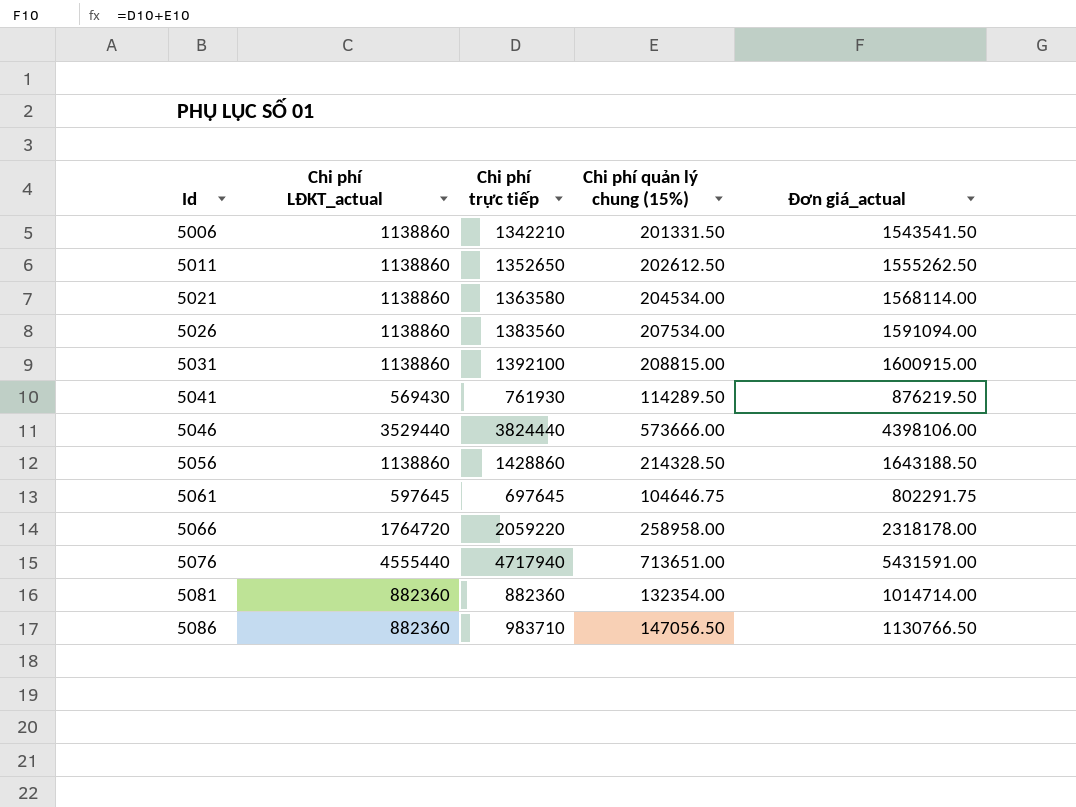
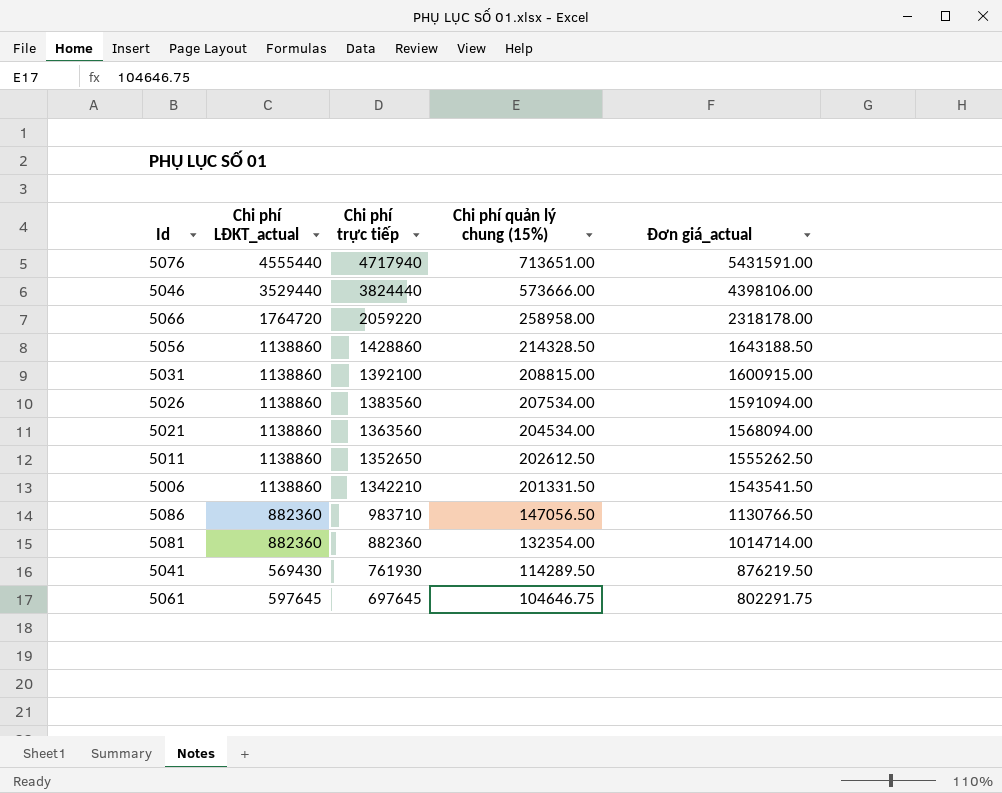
row order: Id ascending -> Chi phí trực tiếp descending
5021 | Chi phí trực tiếp: 1363580 -> 1363560
5021 | Đơn giá_actual: 1568114.00 -> 1568094.00

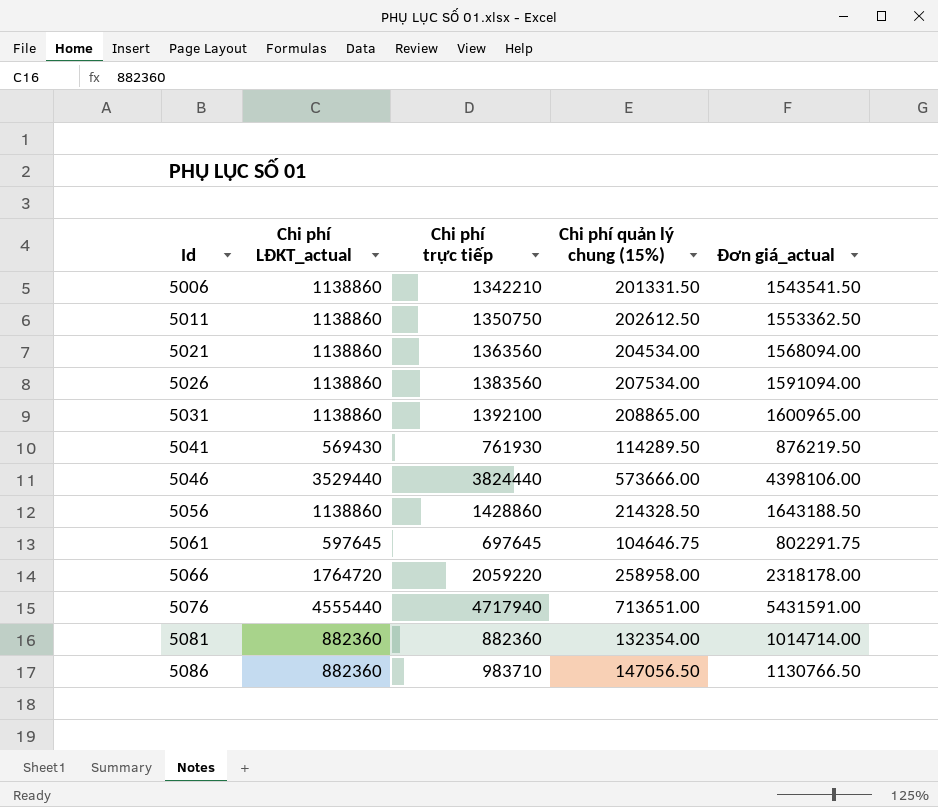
row order: Chi phí trực tiếp descending -> Id ascending
5011 | Chi phí trực tiếp: 1352650 -> 1350750
5011 | Đơn giá_actual: 1555262.50 -> 1553362.50
5031 | Chi phí quản lý chung (15%): 208815.00 -> 208865.00
5031 | Đơn giá_actual: 1600915.00 -> 1600965.00

